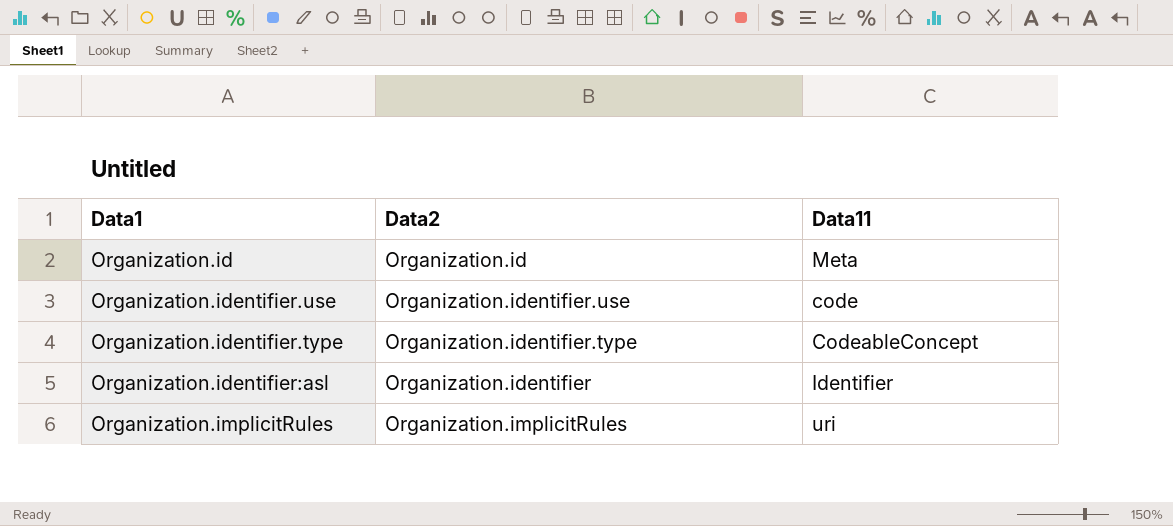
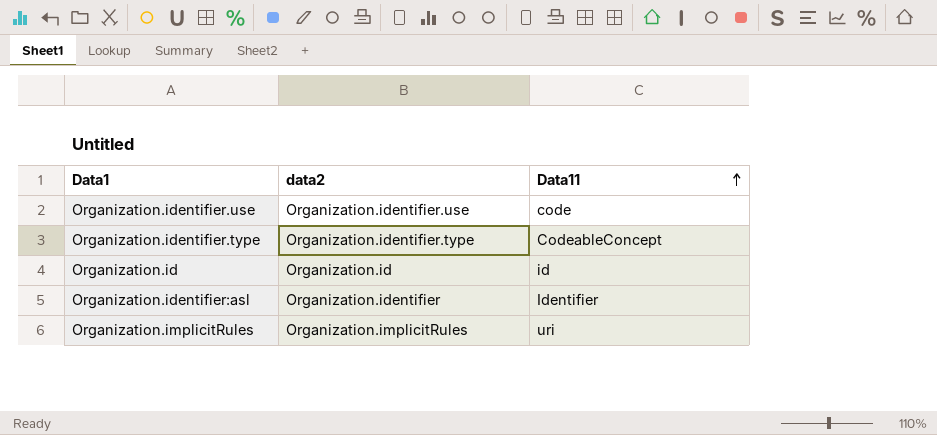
row order: none -> Data11 ascending
column name: Data2 -> data2
Organization.id | Data11: Meta -> id

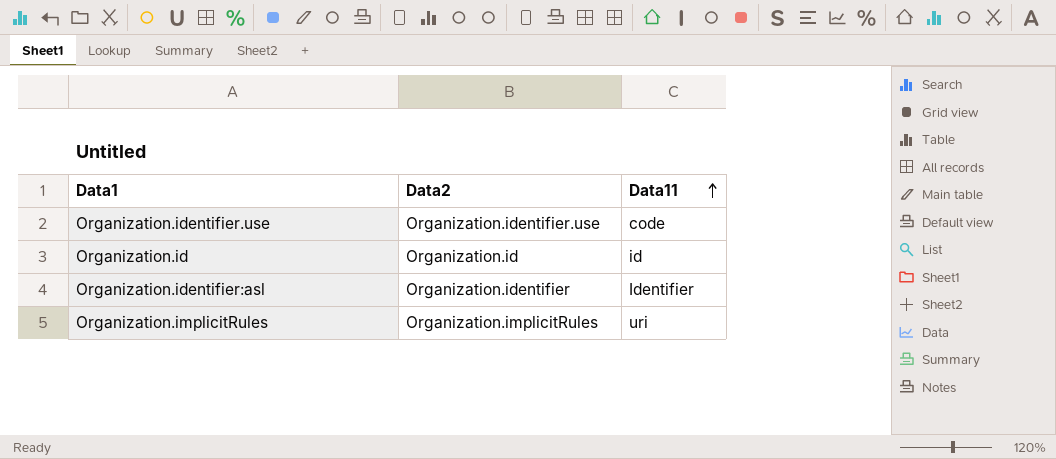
column name: data2 -> Data2
row Organization.identifier.type: Organization.identifier.type | CodeableConcept -> none

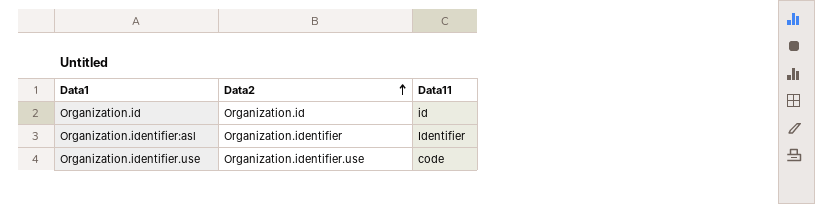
row order: Data11 ascending -> Data2 ascending
row Organization.implicitRules: Organization.implicitRules | uri -> none

